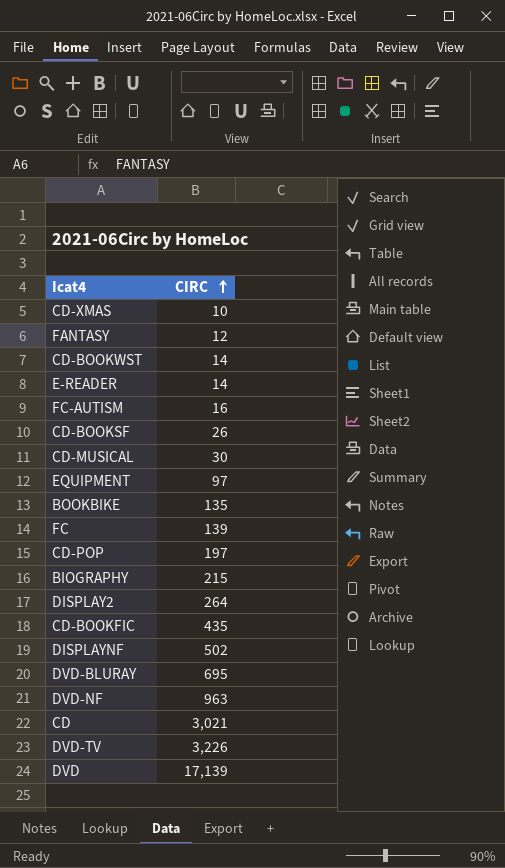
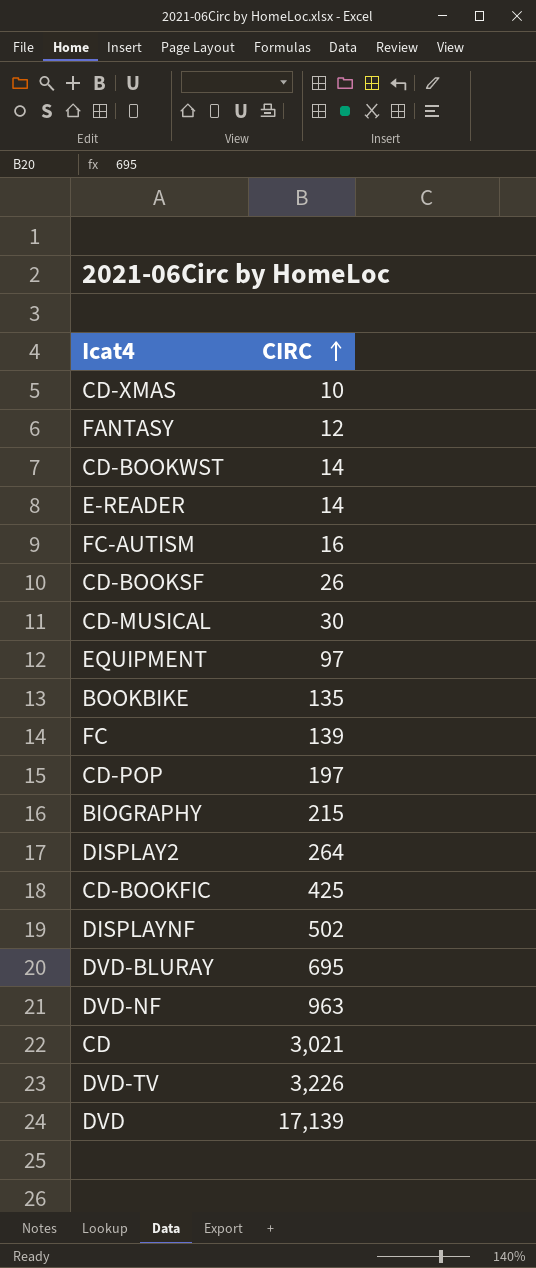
CD-BOOKFIC | CIRC: 435 -> 425

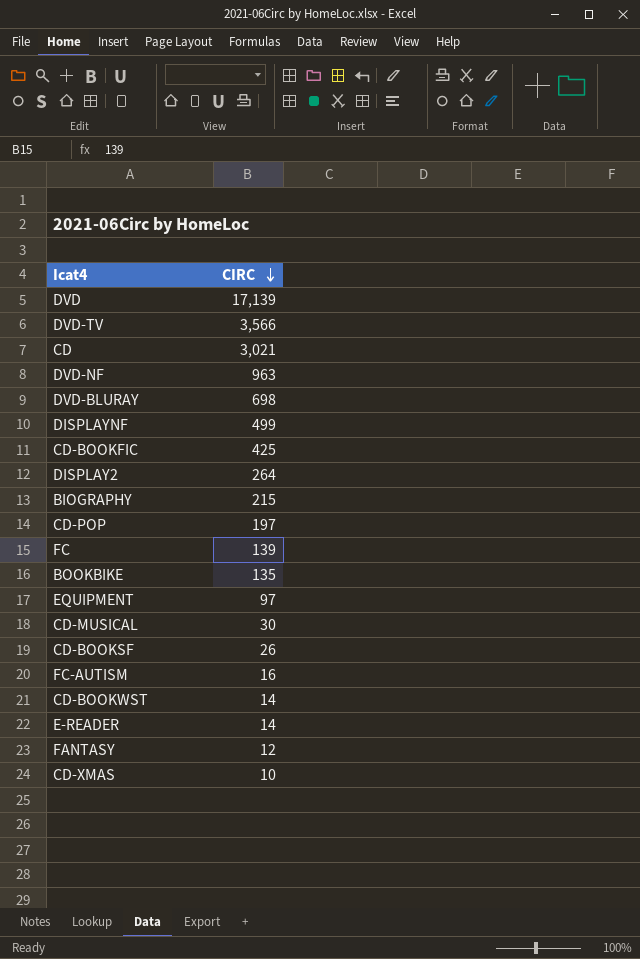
row order: CIRC ascending -> CIRC descending
DVD-TV | CIRC: 3,226 -> 3,566
DVD-BLURAY | CIRC: 695 -> 698
DISPLAYNF | CIRC: 502 -> 499

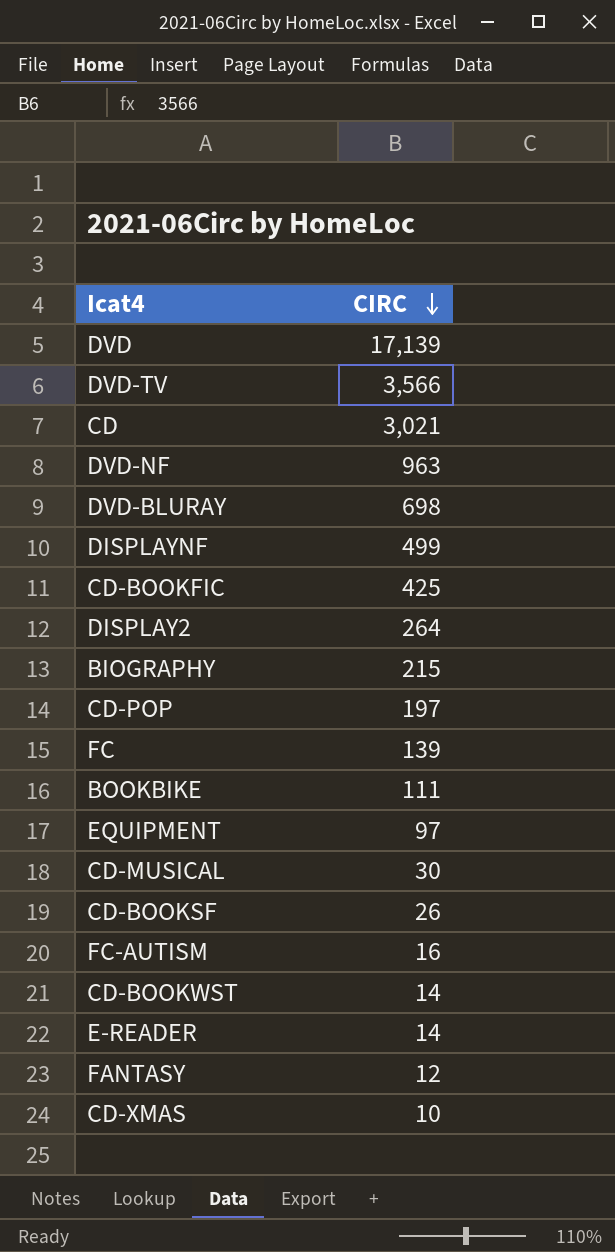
BOOKBIKE | CIRC: 135 -> 111

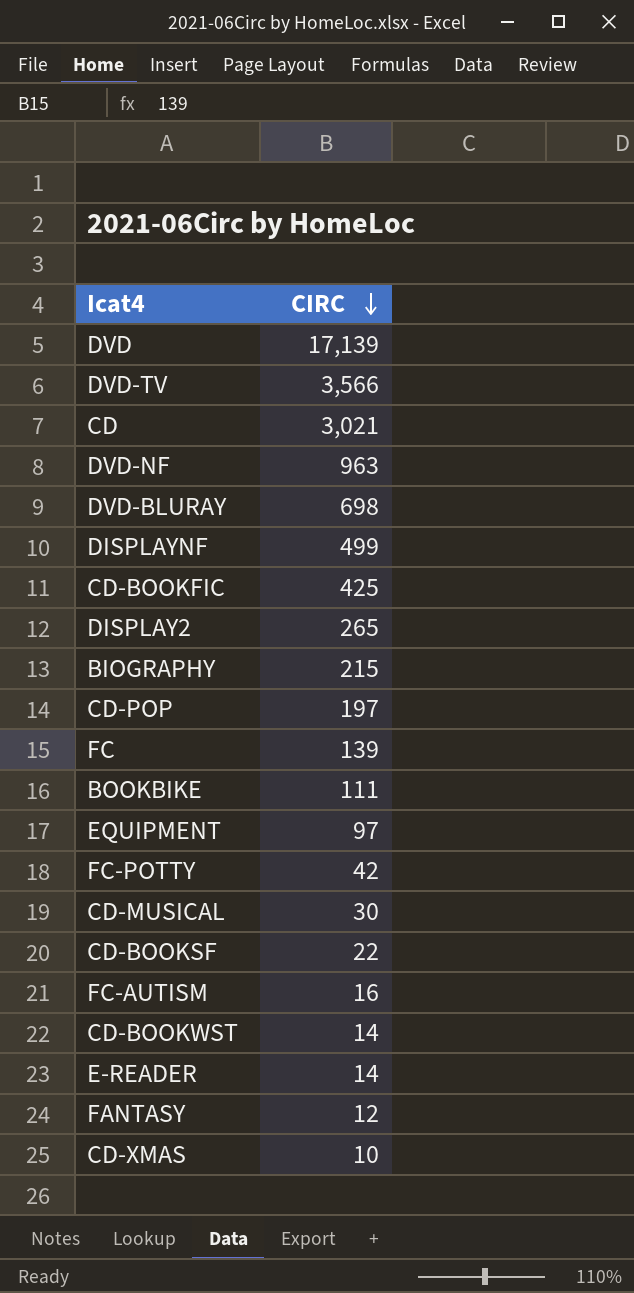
DISPLAY2 | CIRC: 264 -> 265
row FC-POTTY: none -> 42
CD-BOOKSF | CIRC: 26 -> 22

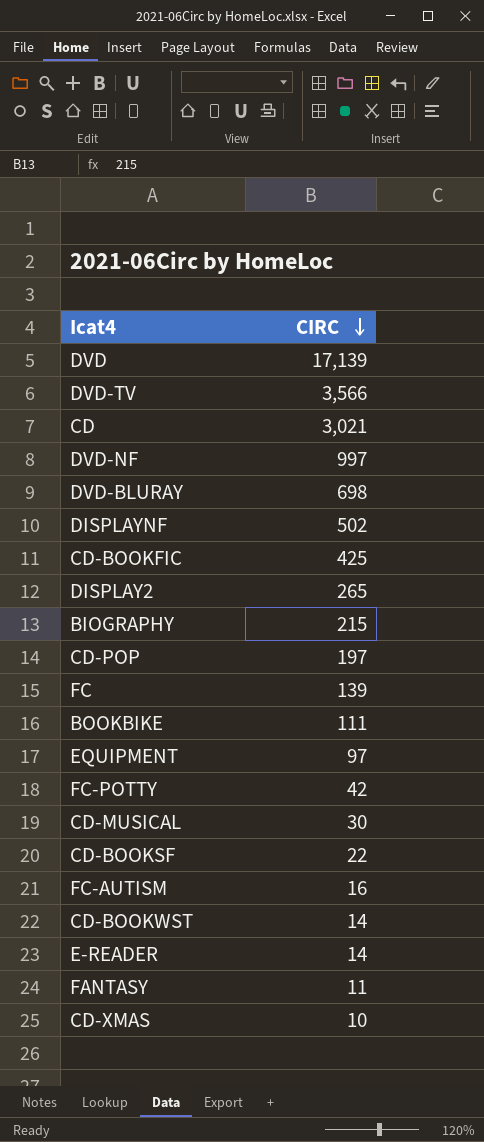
DVD-NF | CIRC: 963 -> 997
DISPLAYNF | CIRC: 499 -> 502
FANTASY | CIRC: 12 -> 11

